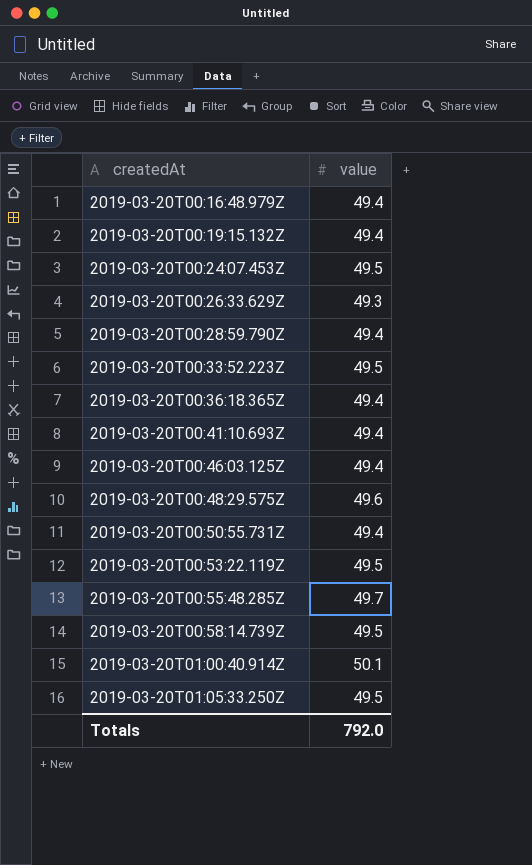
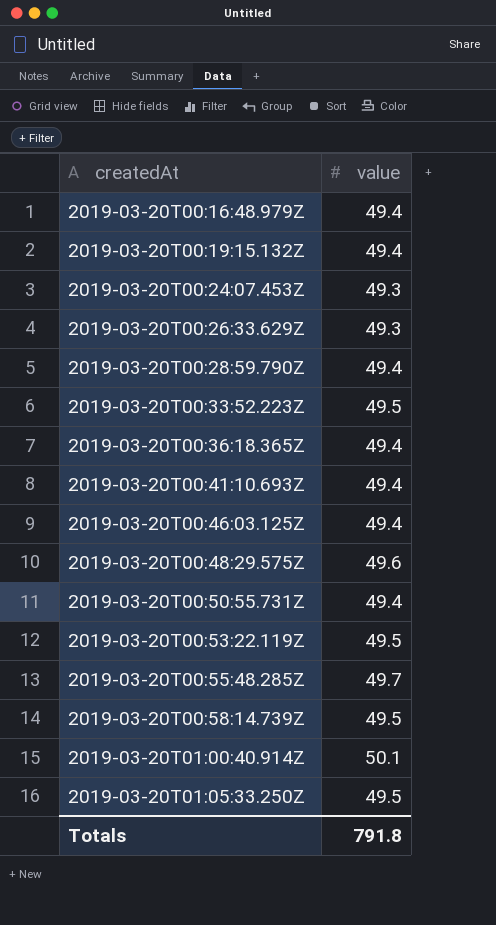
2019-03-20T00:24:07.453Z | value: 49.5 -> 49.3
Totals | value: 792.0 -> 791.8

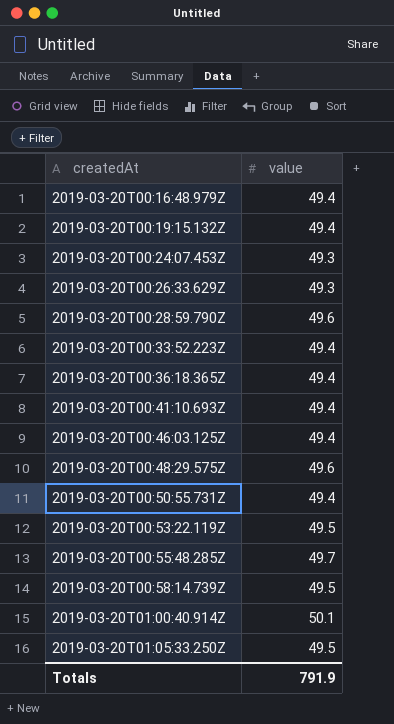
2019-03-20T00:28:59.790Z | value: 49.4 -> 49.6
2019-03-20T00:33:52.223Z | value: 49.5 -> 49.4
Totals | value: 791.8 -> 791.9

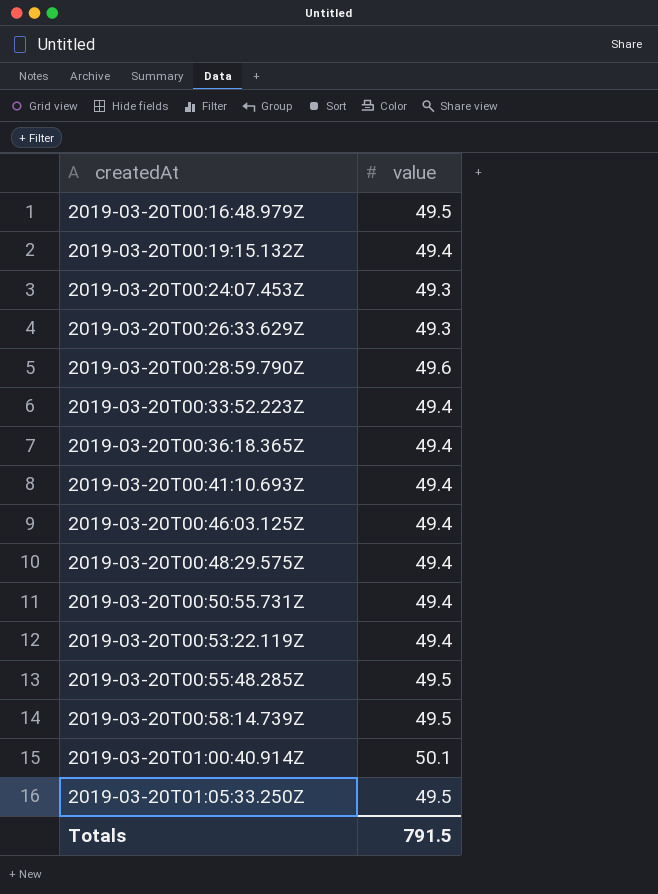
2019-03-20T00:16:48.979Z | value: 49.4 -> 49.5
2019-03-20T00:48:29.575Z | value: 49.6 -> 49.4
2019-03-20T00:53:22.119Z | value: 49.5 -> 49.4
2019-03-20T00:55:48.285Z | value: 49.7 -> 49.5
Totals | value: 791.9 -> 791.5

